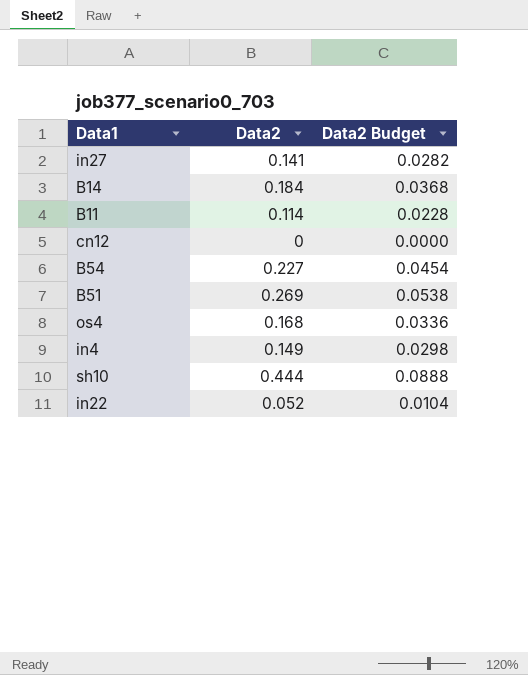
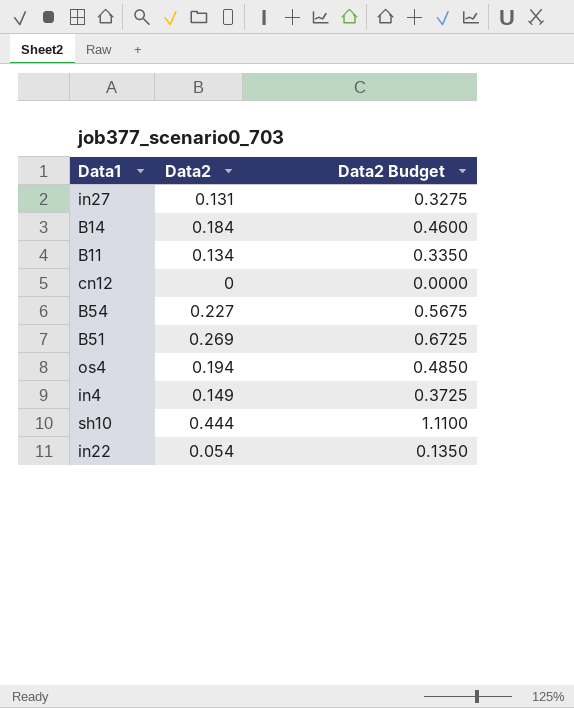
column Data2 Budget | formula: [Data2] * 0.2 -> [Data2] * 2.5
in27 | Data2: 0.141 -> 0.131
B11 | Data2: 0.114 -> 0.134
os4 | Data2: 0.168 -> 0.194
in22 | Data2: 0.052 -> 0.054

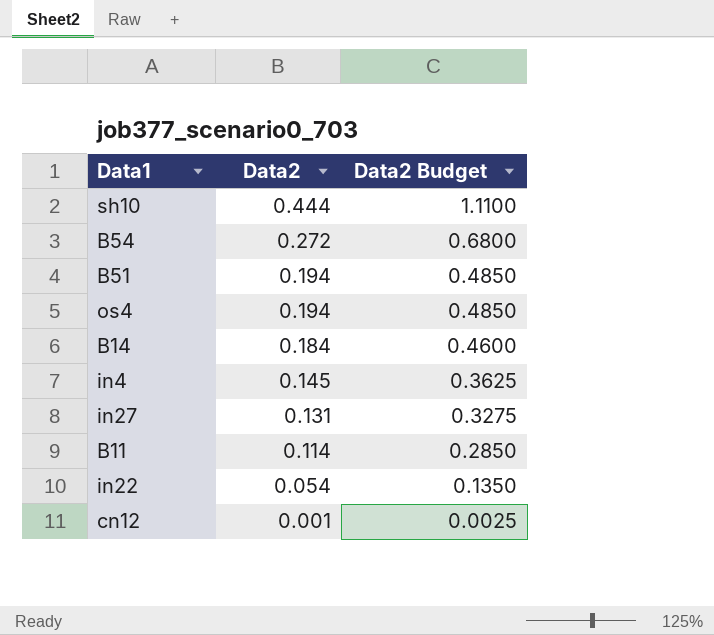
row order: none -> Data2 descending
B54 | Data2: 0.227 -> 0.272
B54 | Data2 Budget: 0.5675 -> 0.6800
B51 | Data2: 0.269 -> 0.194
B51 | Data2 Budget: 0.6725 -> 0.4850
in4 | Data2: 0.149 -> 0.145
in4 | Data2 Budget: 0.3725 -> 0.3625
B11 | Data2: 0.134 -> 0.114
B11 | Data2 Budget: 0.3350 -> 0.2850
cn12 | Data2: 0 -> 0.001
cn12 | Data2 Budget: 0.0000 -> 0.0025

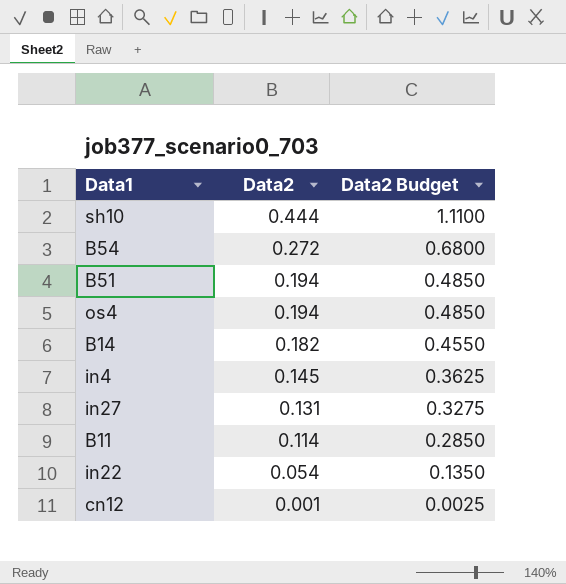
B14 | Data2: 0.184 -> 0.182
B14 | Data2 Budget: 0.4600 -> 0.4550

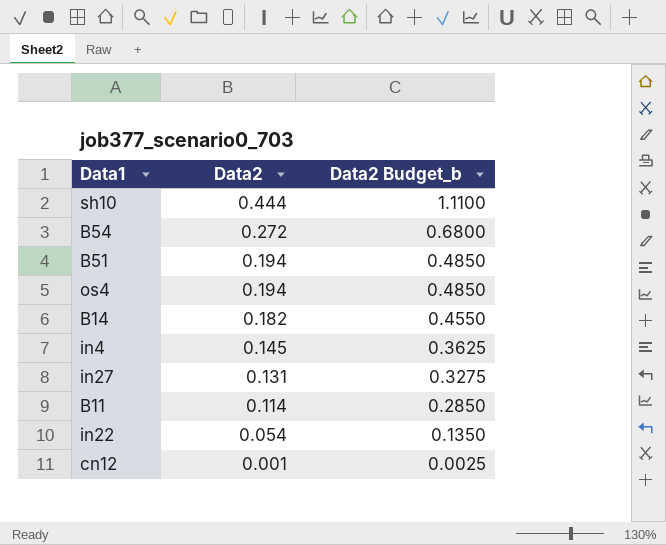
column name: Data2 Budget -> Data2 Budget_b

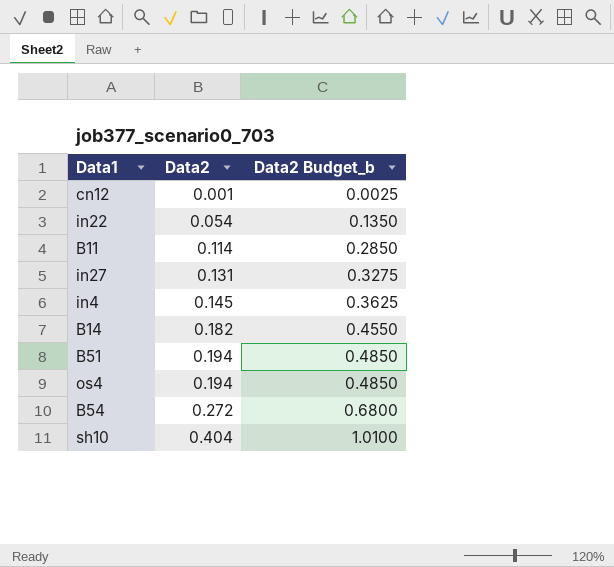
row order: Data2 descending -> Data2 ascending
sh10 | Data2: 0.444 -> 0.404
sh10 | Data2 Budget_b: 1.1100 -> 1.0100

